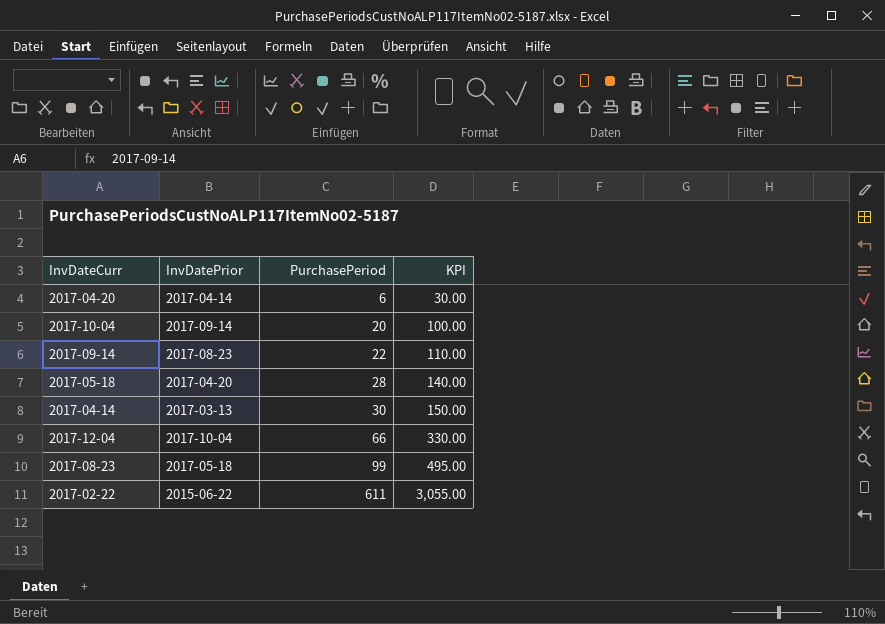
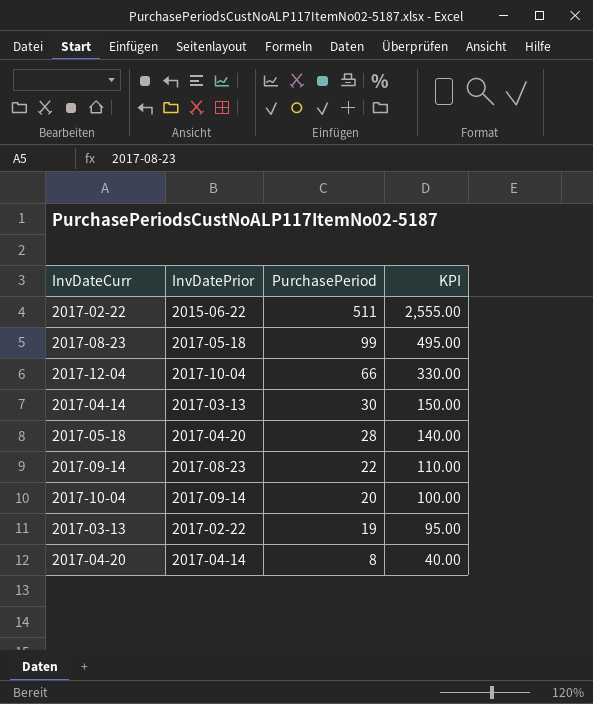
row order: PurchasePeriod ascending -> PurchasePeriod descending
2017-02-22 | PurchasePeriod: 611 -> 511
2017-02-22 | KPI: 3,055.00 -> 2,555.00
row 2017-03-13: none -> 2017-02-22 | 19 | 95.00
2017-04-20 | PurchasePeriod: 6 -> 8
2017-04-20 | KPI: 30.00 -> 40.00

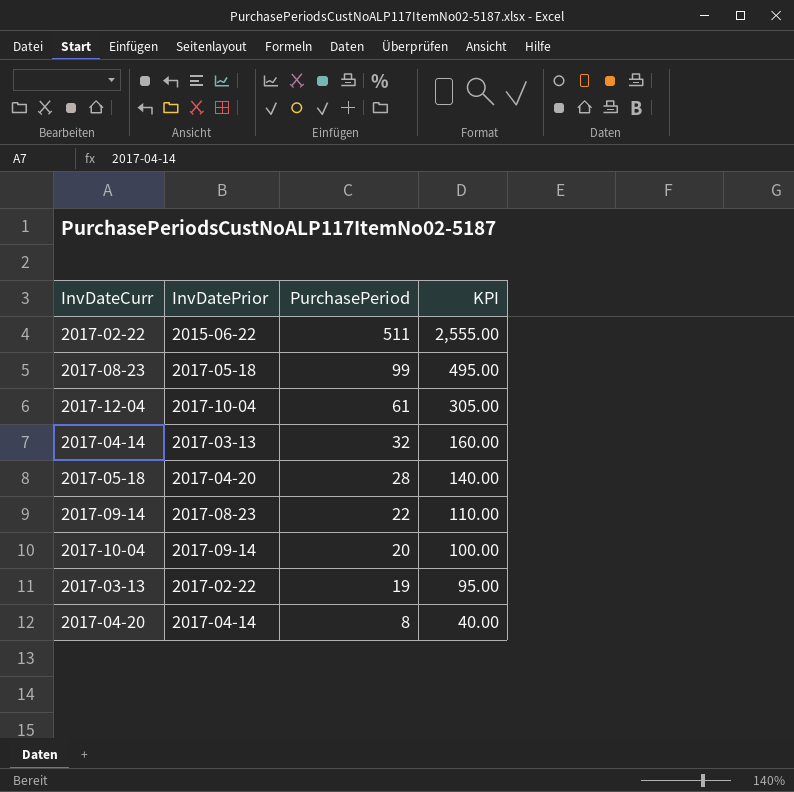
2017-12-04 | PurchasePeriod: 66 -> 61
2017-12-04 | KPI: 330.00 -> 305.00
2017-04-14 | PurchasePeriod: 30 -> 32
2017-04-14 | KPI: 150.00 -> 160.00

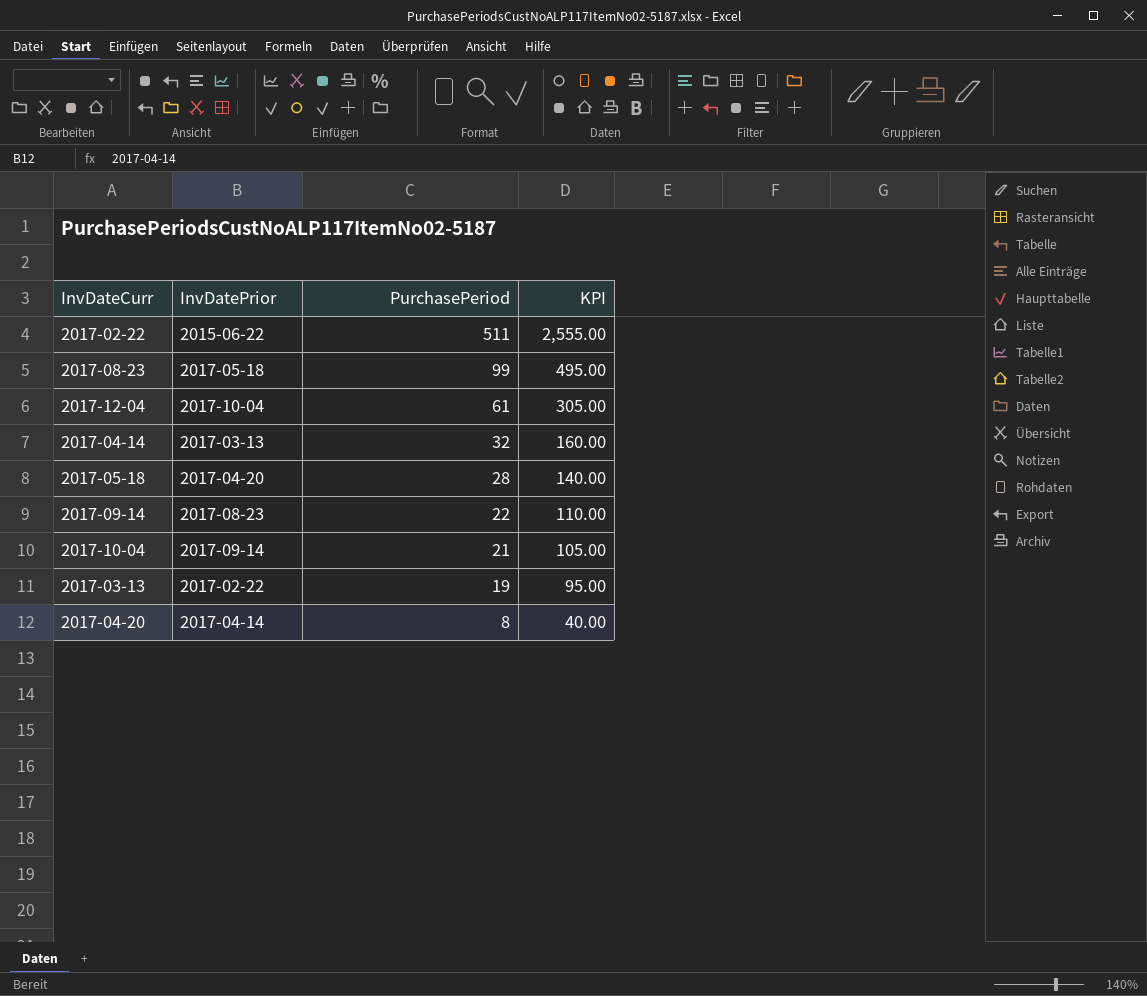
2017-10-04 | PurchasePeriod: 20 -> 21
2017-10-04 | KPI: 100.00 -> 105.00

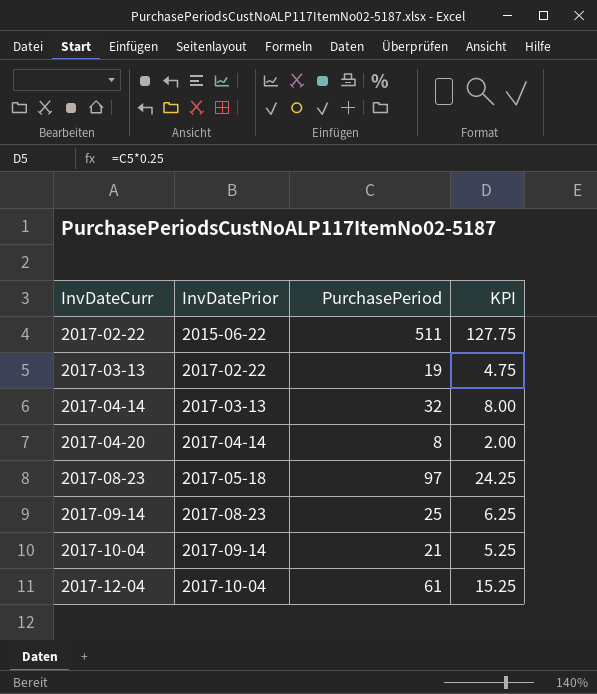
row order: PurchasePeriod descending -> InvDateCurr ascending
column KPI | formula: [PurchasePeriod] * 5 -> [PurchasePeriod] * 0.25
row 2017-05-18: 2017-04-20 | 28 | 140.00 -> none
2017-08-23 | PurchasePeriod: 99 -> 97
2017-09-14 | PurchasePeriod: 22 -> 25

